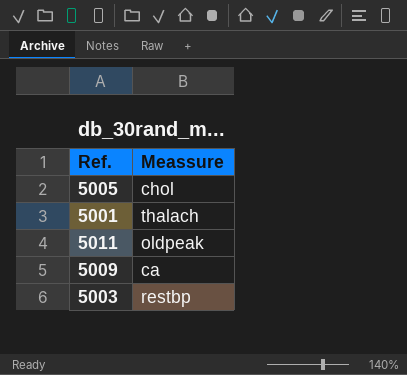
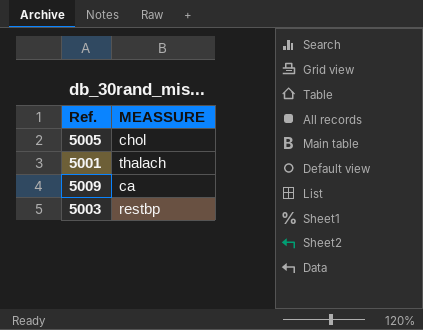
column name: Meassure -> MEASSURE
row 5011: oldpeak -> none

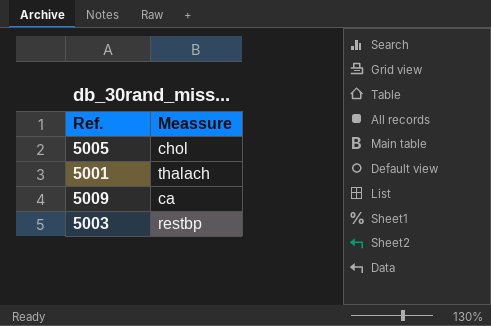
column name: MEASSURE -> Meassure

